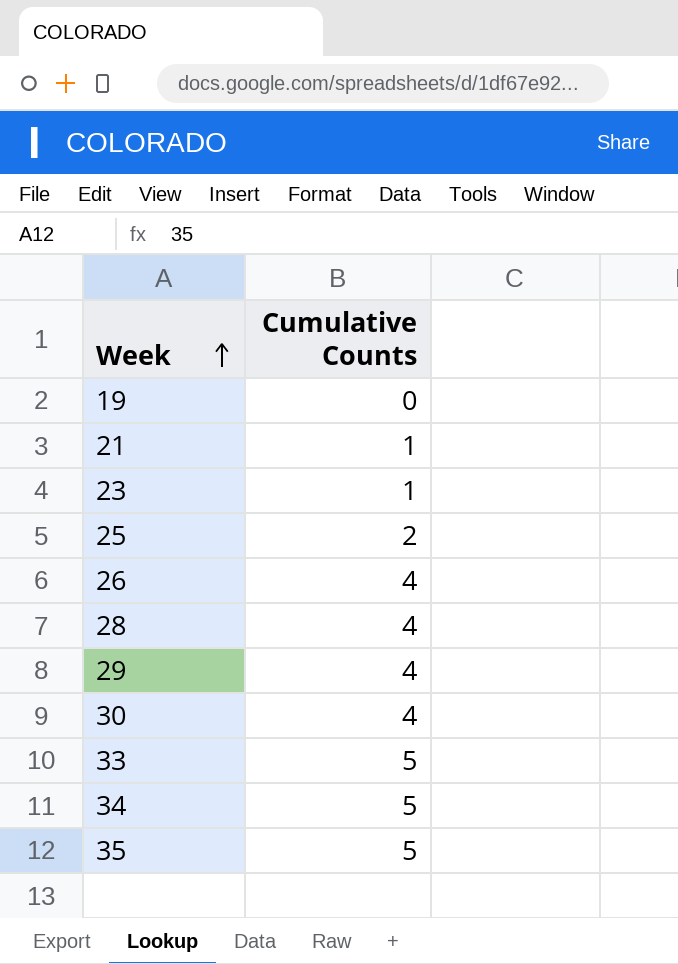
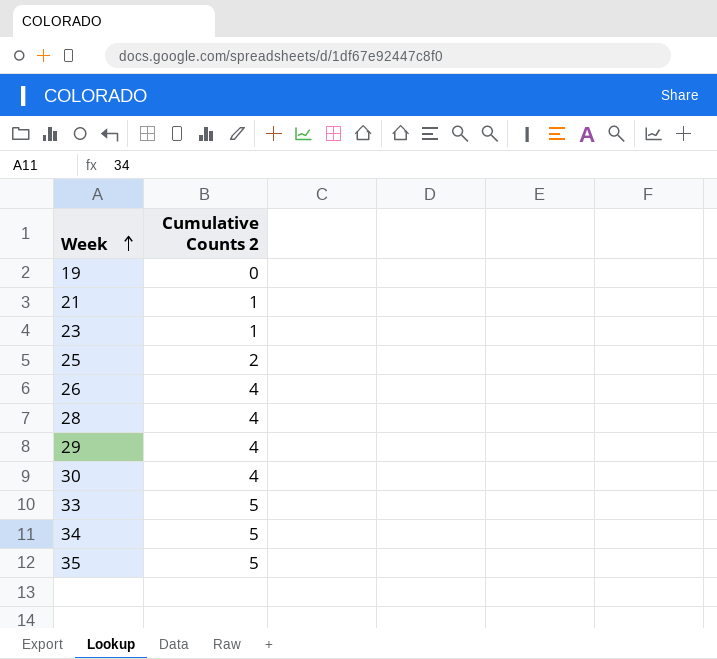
column name: Cumulative Counts -> Cumulative Counts 2

